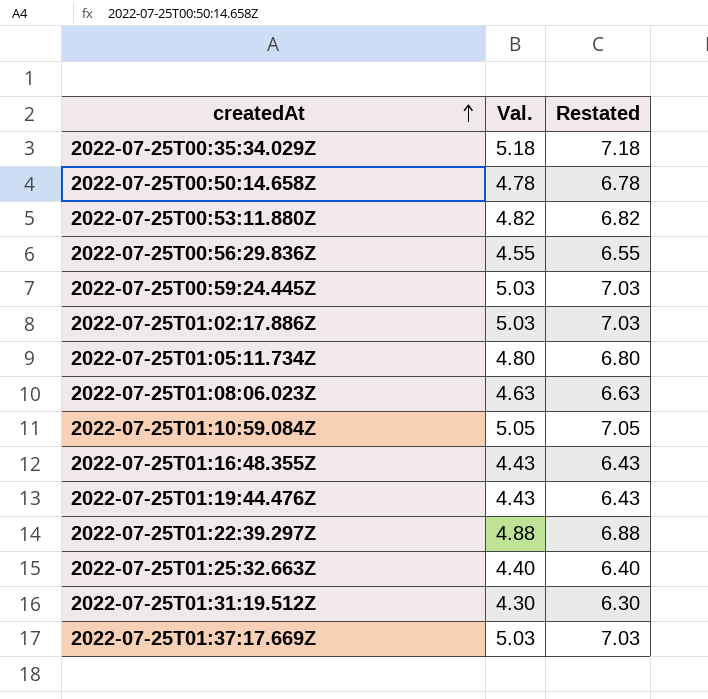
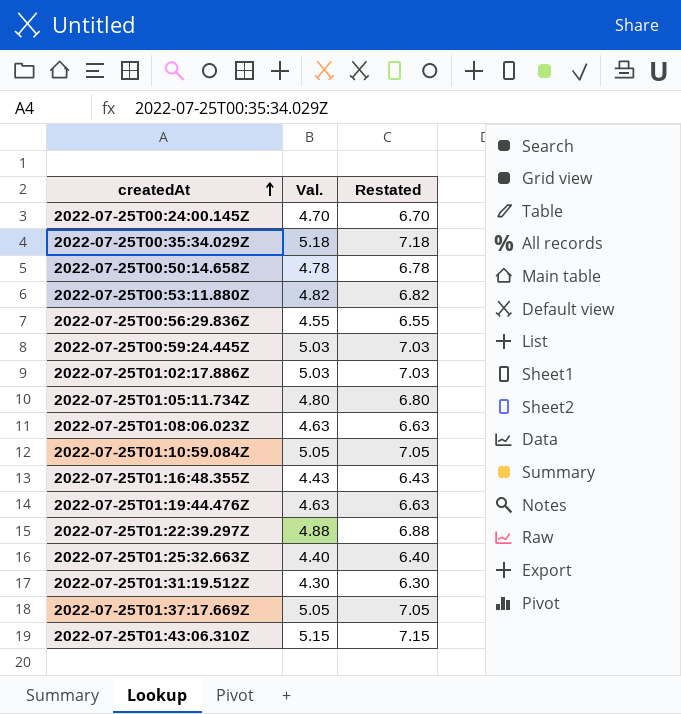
row 2022-07-25T00:24:00.145Z: none -> 4.70 | 6.70
2022-07-25T01:19:44.476Z | Val.: 4.43 -> 4.63
2022-07-25T01:19:44.476Z | Restated: 6.43 -> 6.63
2022-07-25T01:37:17.669Z | Val.: 5.03 -> 5.05
2022-07-25T01:37:17.669Z | Restated: 7.03 -> 7.05
row 2022-07-25T01:43:06.310Z: none -> 5.15 | 7.15

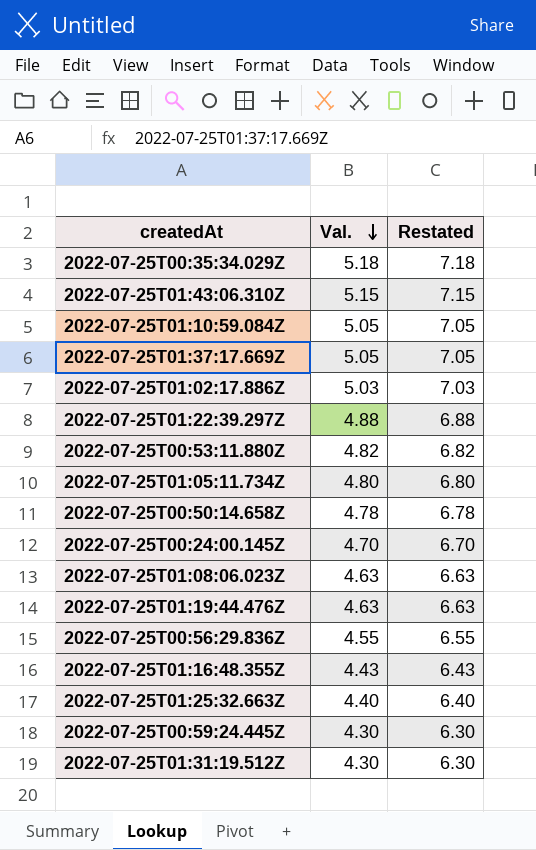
row order: createdAt ascending -> Val. descending
2022-07-25T00:59:24.445Z | Val.: 5.03 -> 4.30
2022-07-25T00:59:24.445Z | Restated: 7.03 -> 6.30

